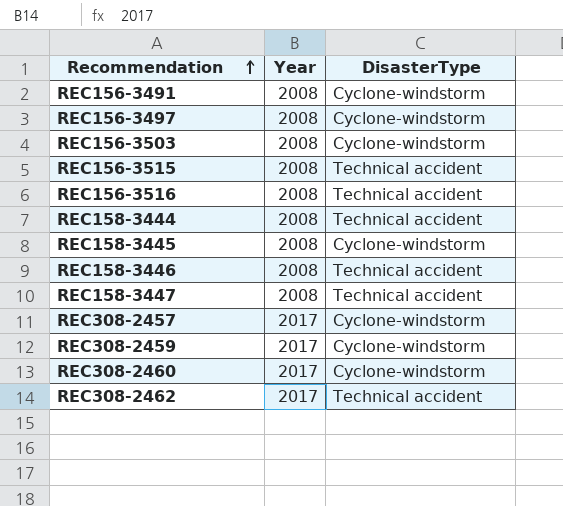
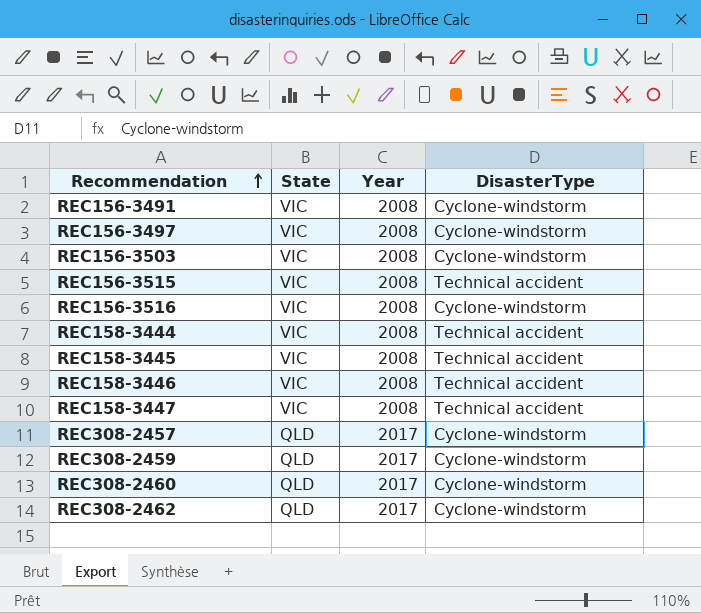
column State | position: none -> 2
REC156-3516 | DisasterType: Technical accident -> Cyclone-windstorm
REC158-3445 | DisasterType: Cyclone-windstorm -> Technical accident
REC308-2462 | DisasterType: Technical accident -> Cyclone-windstorm

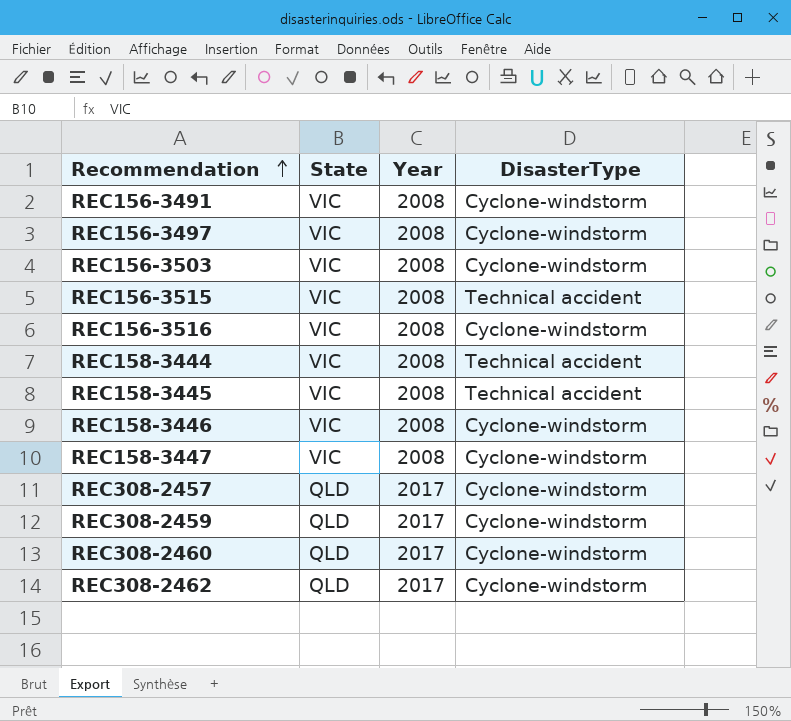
REC158-3446 | DisasterType: Technical accident -> Cyclone-windstorm
REC158-3447 | DisasterType: Technical accident -> Cyclone-windstorm

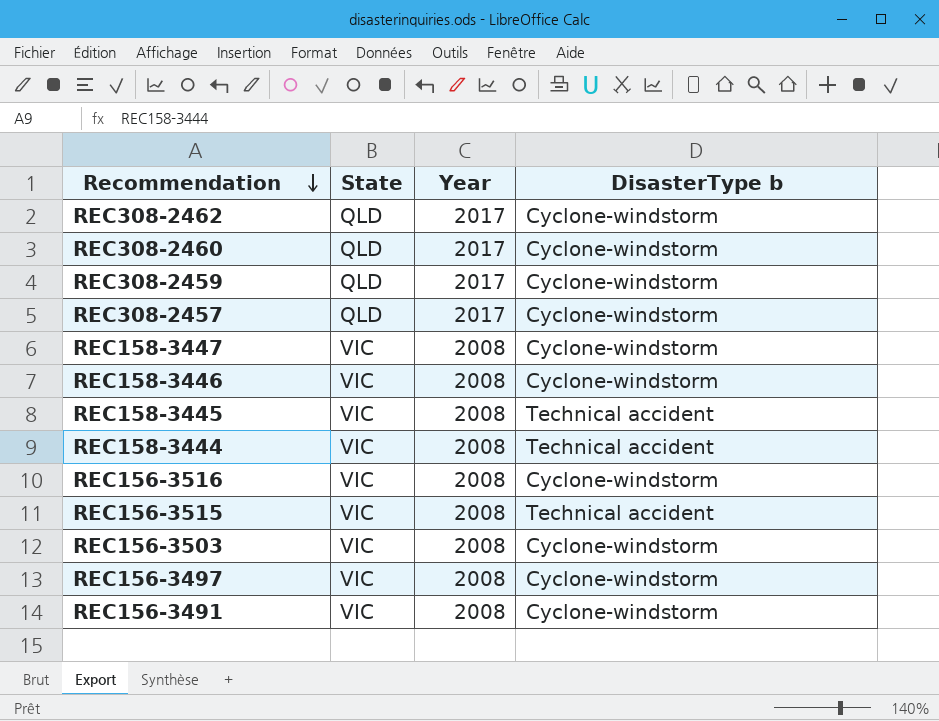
row order: Recommendation ascending -> Recommendation descending
column name: DisasterType -> DisasterType b

